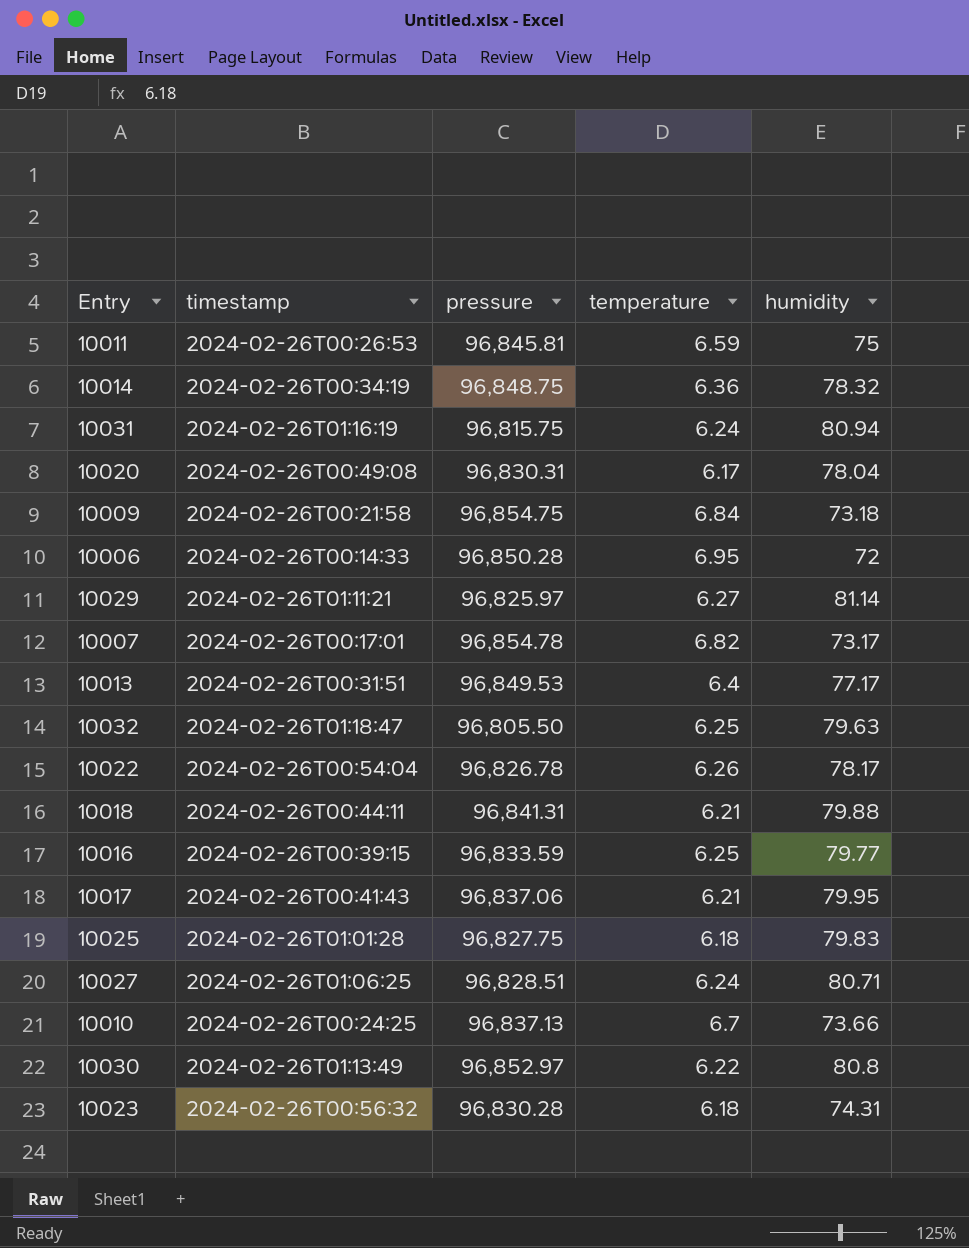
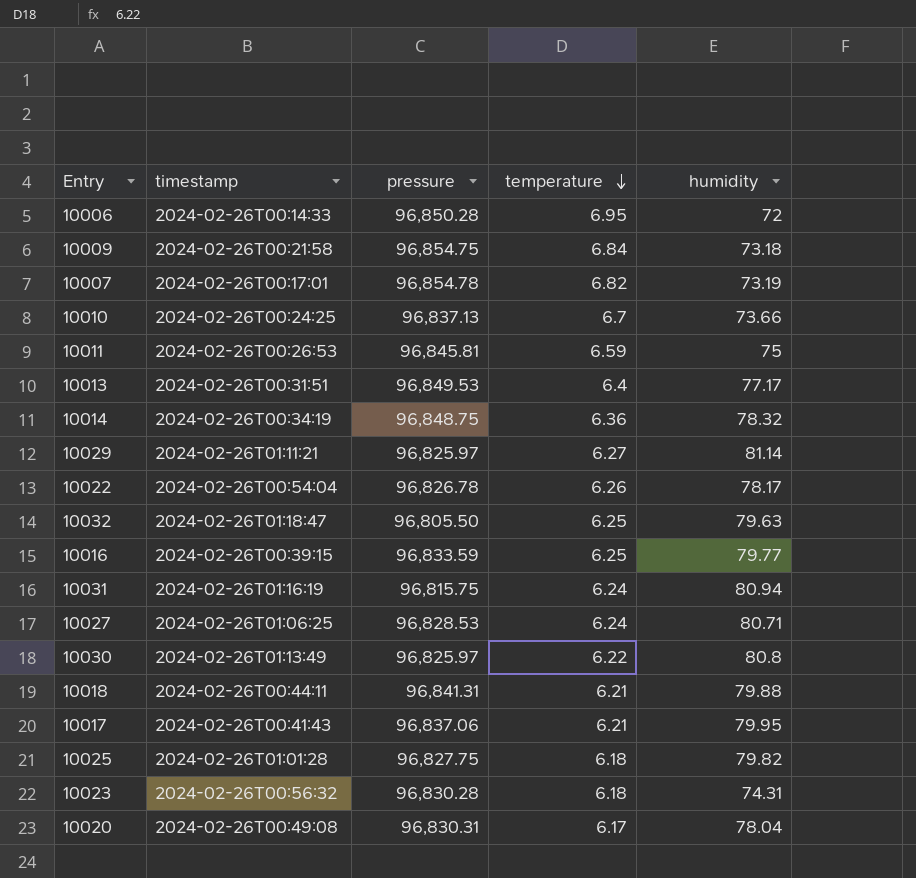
row order: none -> temperature descending
10007 | humidity: 73.17 -> 73.19
10027 | pressure: 96,828.51 -> 96,828.53
10030 | pressure: 96,852.97 -> 96,825.97
10025 | humidity: 79.83 -> 79.82

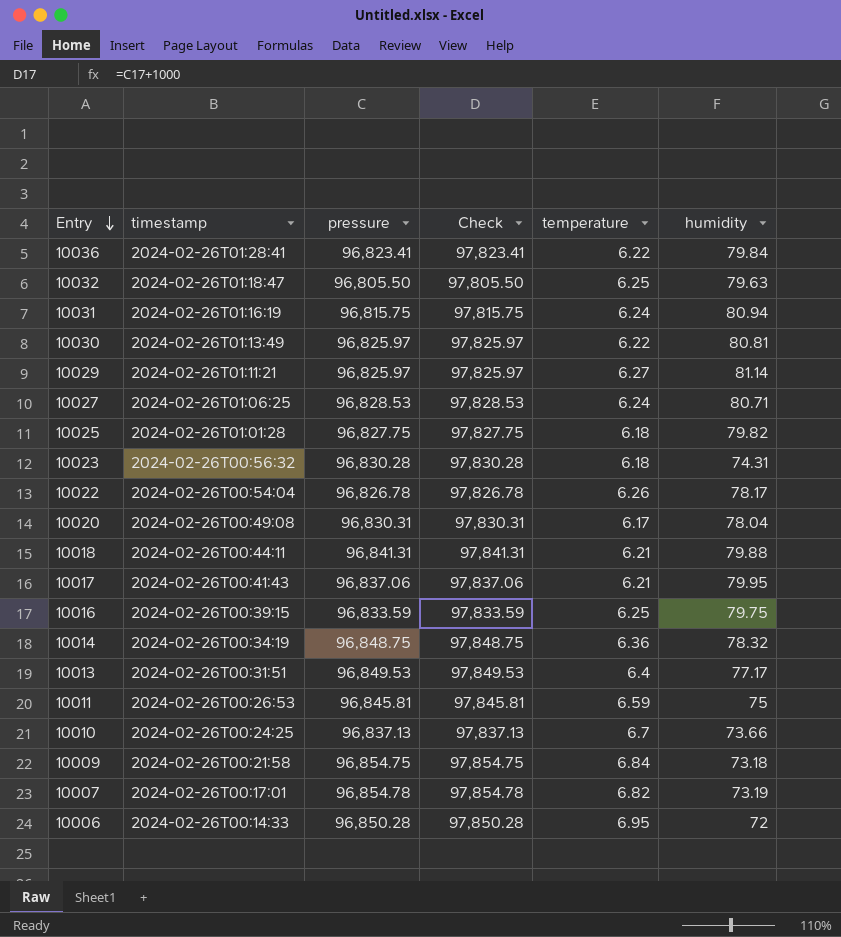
row order: temperature descending -> Entry descending
column Check | formula: none -> [pressure] + 1000
row 10036: none -> 2024-02-26T01:28:41 | 96,823.41 | 97,823.41 | 6.22 | 79.84
10030 | humidity: 80.8 -> 80.81
10016 | humidity: 79.77 -> 79.75

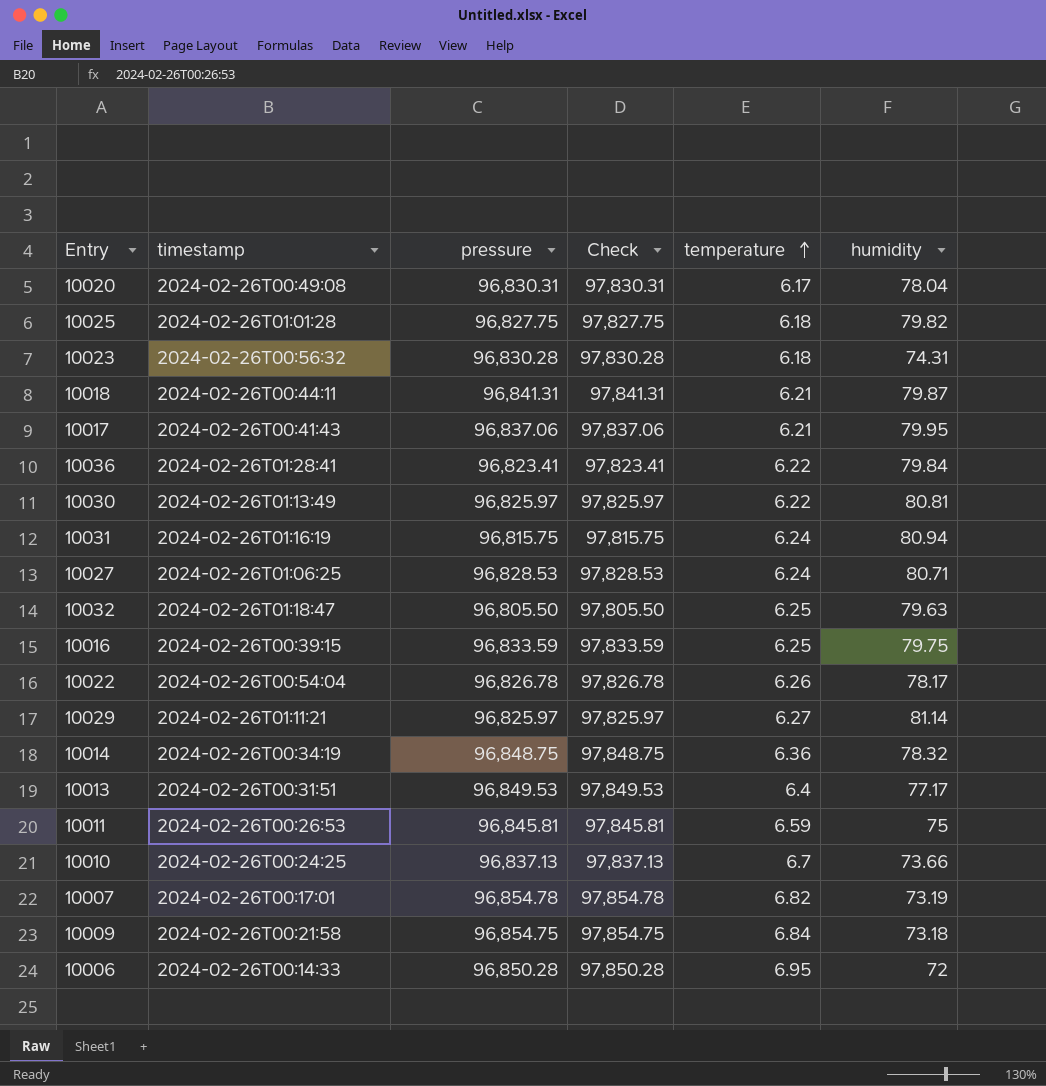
row order: Entry descending -> temperature ascending
10018 | humidity: 79.88 -> 79.87

